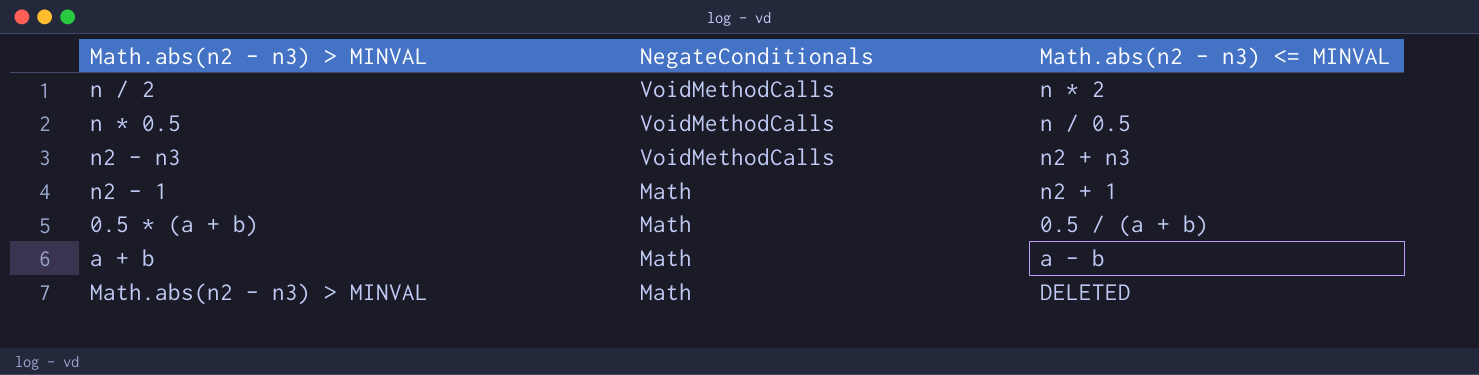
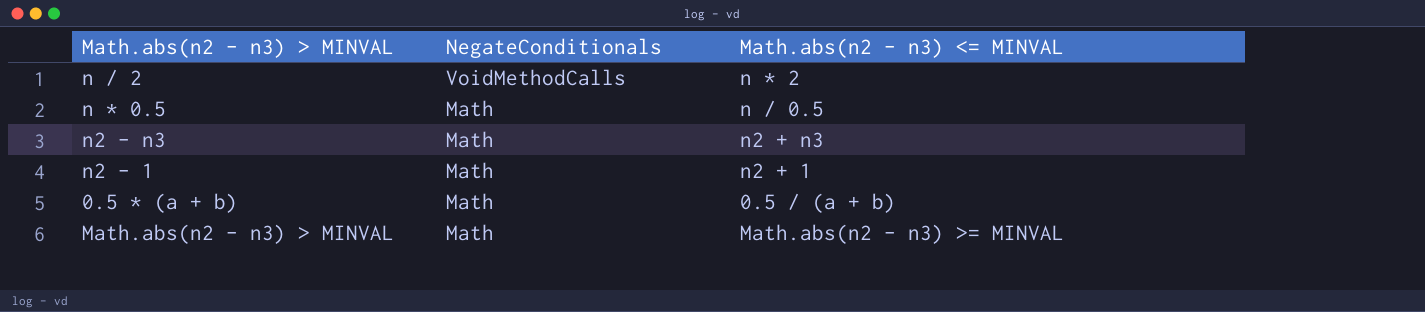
row a + b: Math | a - b -> none
n * 0.5 | NegateConditionals: VoidMethodCalls -> Math
n2 - n3 | NegateConditionals: VoidMethodCalls -> Math
Math.abs(n2 - n3) > MINVAL | Math.abs(n2 - n3) <= MINVAL: DELETED -> Math.abs(n2 - n3) >= MINVAL

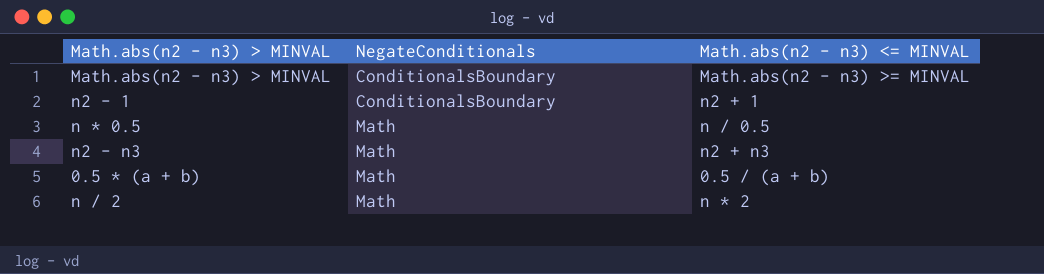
row order: NegateConditionals descending -> NegateConditionals ascending
Math.abs(n2 - n3) > MINVAL | NegateConditionals: Math -> ConditionalsBoundary
n2 - 1 | NegateConditionals: Math -> ConditionalsBoundary
n / 2 | NegateConditionals: VoidMethodCalls -> Math

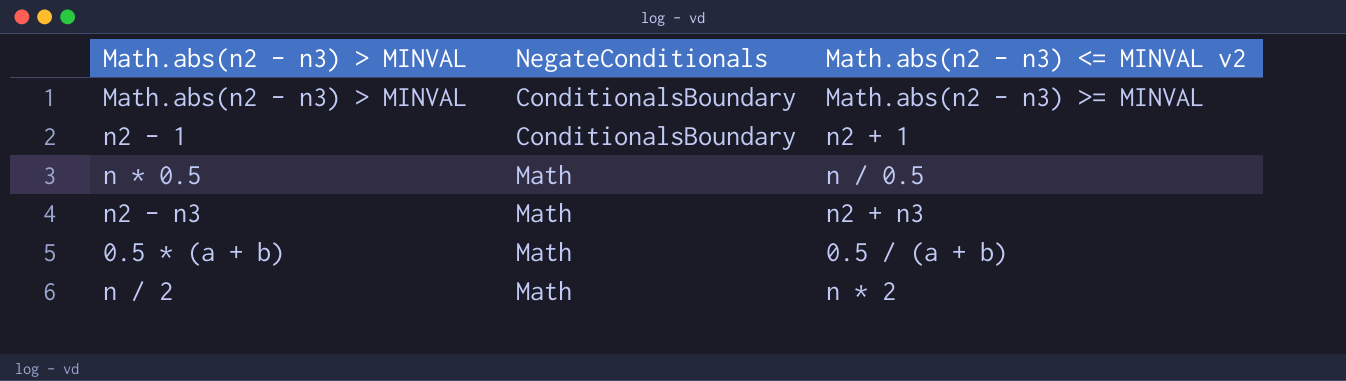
column name: Math.abs(n2 - n3) <= MINVAL -> Math.abs(n2 - n3) <= MINVAL v2

